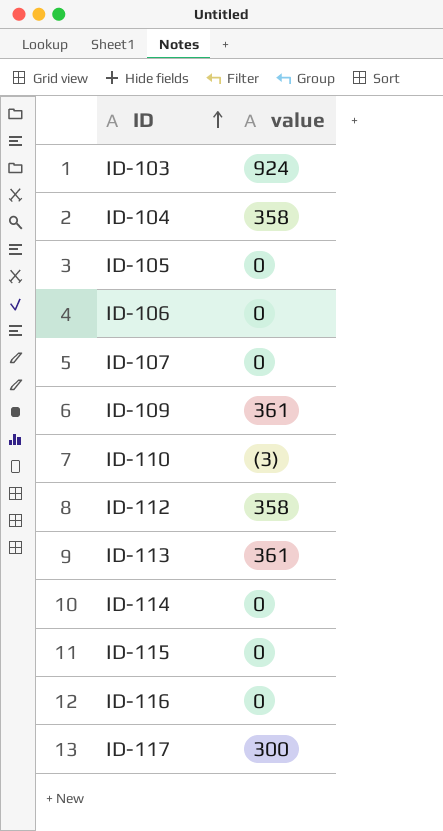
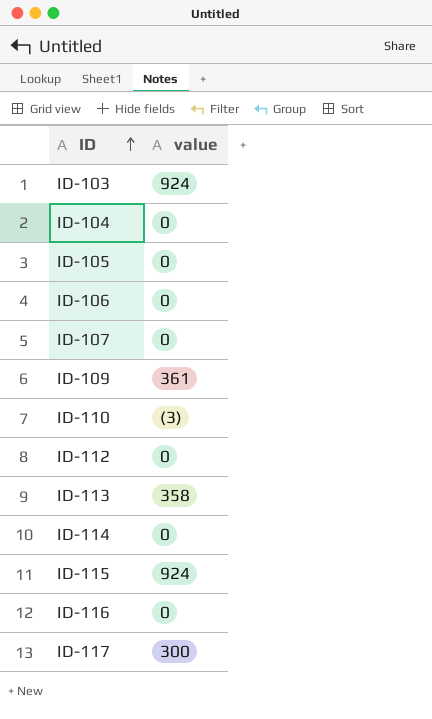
ID-104 | value: 358 -> 0
ID-112 | value: 358 -> 0
ID-113 | value: 361 -> 358
ID-115 | value: 0 -> 924

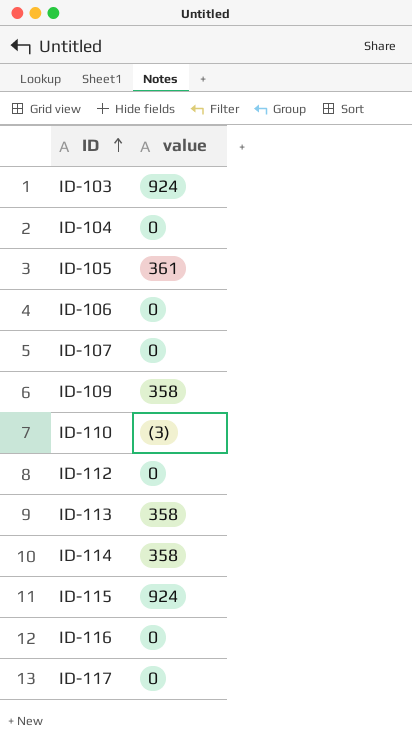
ID-105 | value: 0 -> 361
ID-109 | value: 361 -> 358
ID-114 | value: 0 -> 358
ID-117 | value: 300 -> 0

